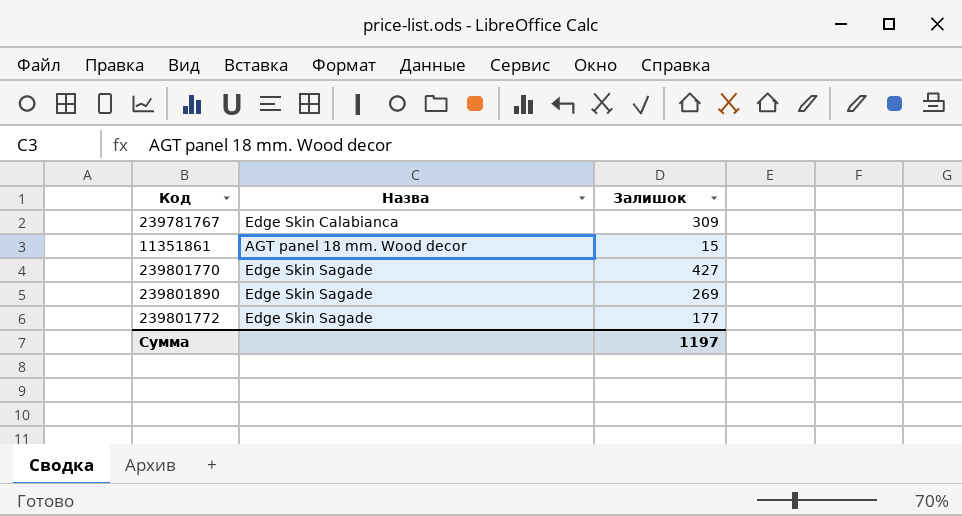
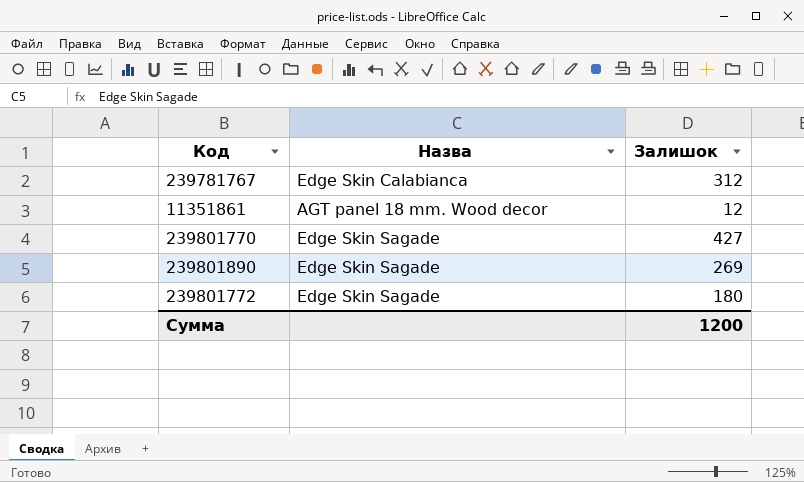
239781767 | Залишок: 309 -> 312
11351861 | Залишок: 15 -> 12
239801772 | Залишок: 177 -> 180
Сумма | Залишок: 1197 -> 1200

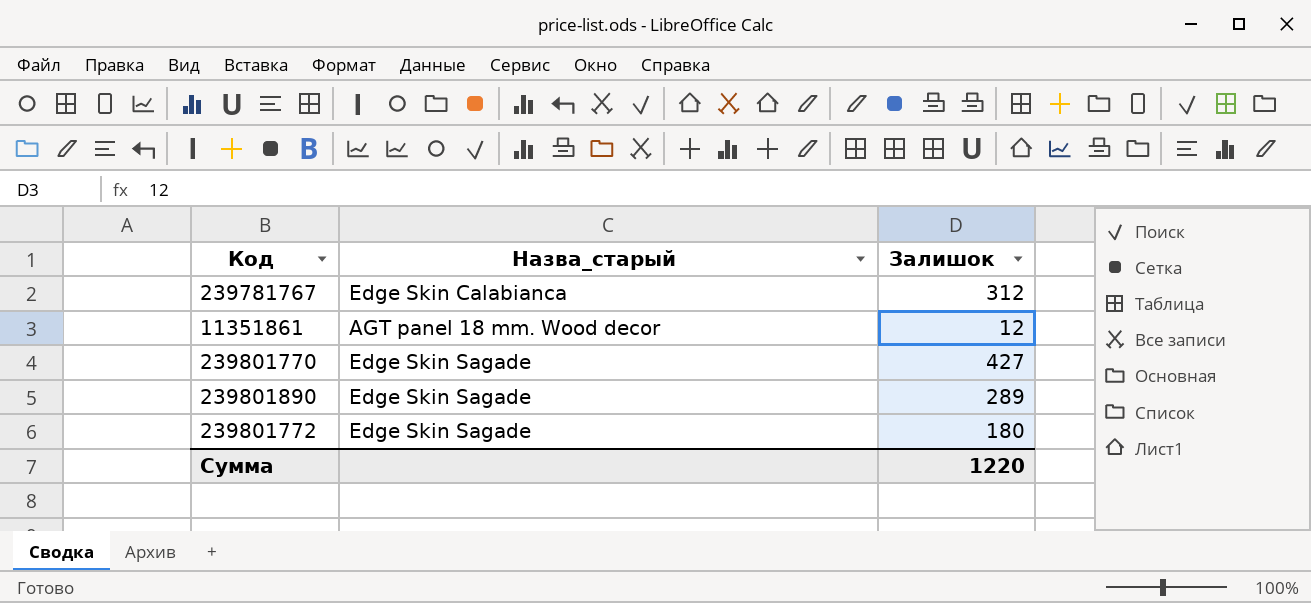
column name: Назва -> Назва_старый
239801890 | Залишок: 269 -> 289
Сумма | Залишок: 1200 -> 1220

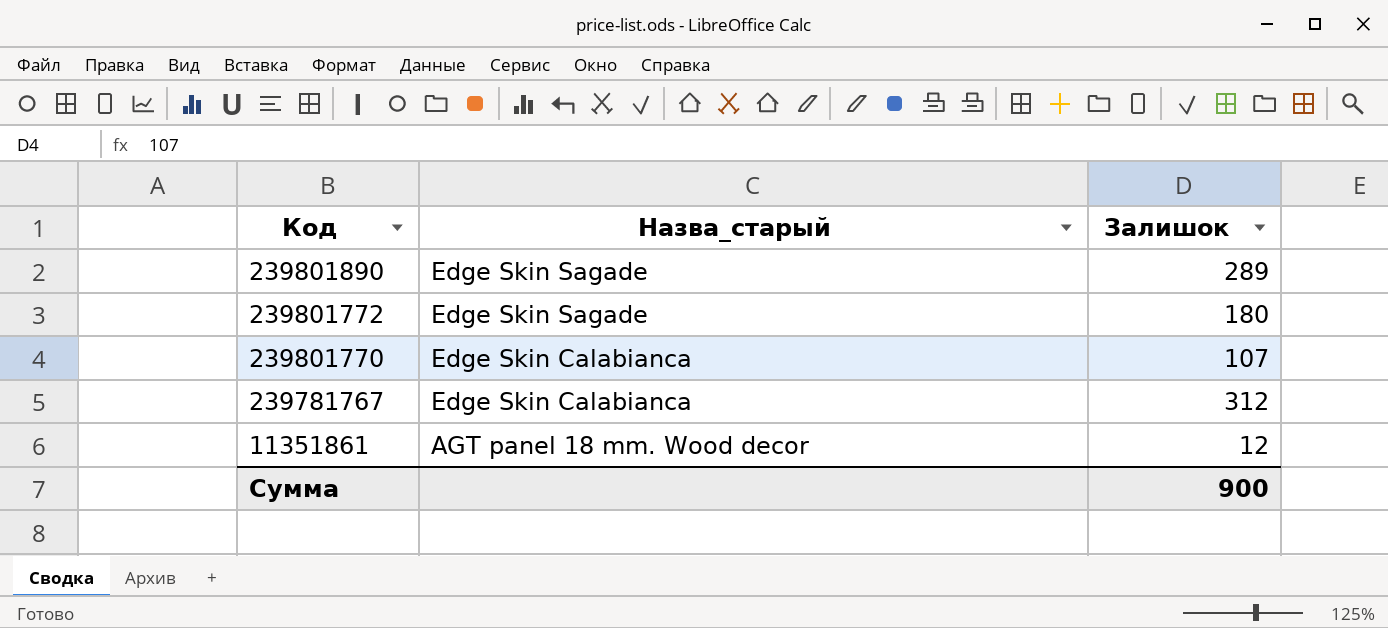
row order: none -> Код descending
239801770 | Назва_старый: Edge Skin Sagade -> Edge Skin Calabianca
239801770 | Залишок: 427 -> 107
Сумма | Залишок: 1220 -> 900

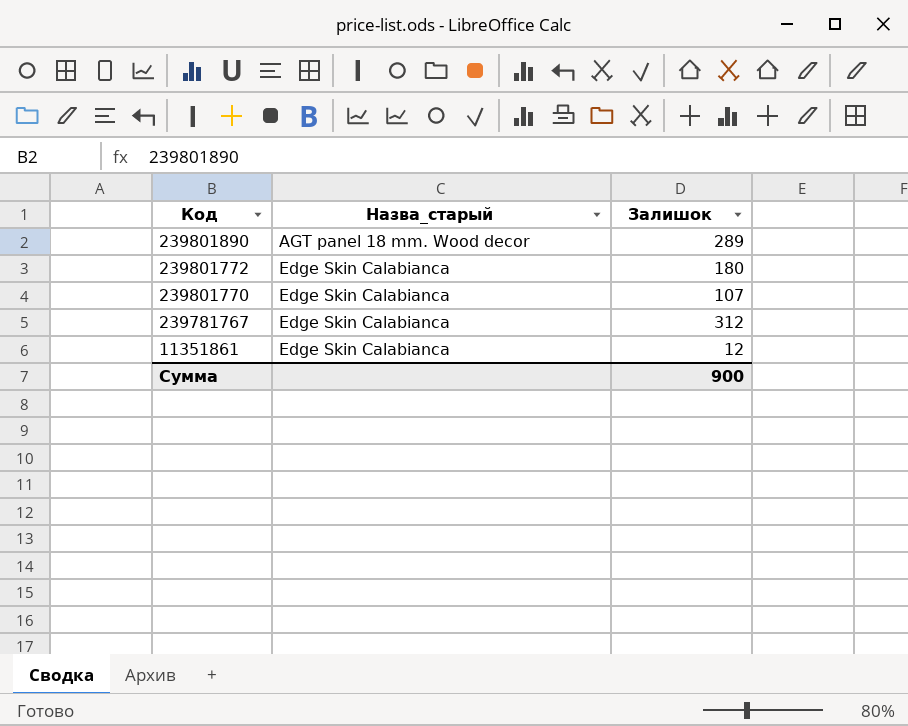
239801890 | Назва_старый: Edge Skin Sagade -> AGT panel 18 mm. Wood decor
239801772 | Назва_старый: Edge Skin Sagade -> Edge Skin Calabianca
11351861 | Назва_старый: AGT panel 18 mm. Wood decor -> Edge Skin Calabianca

